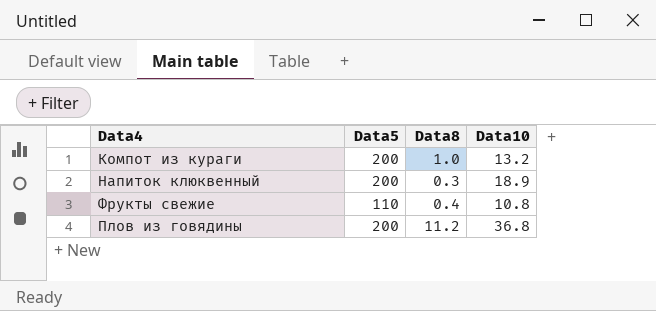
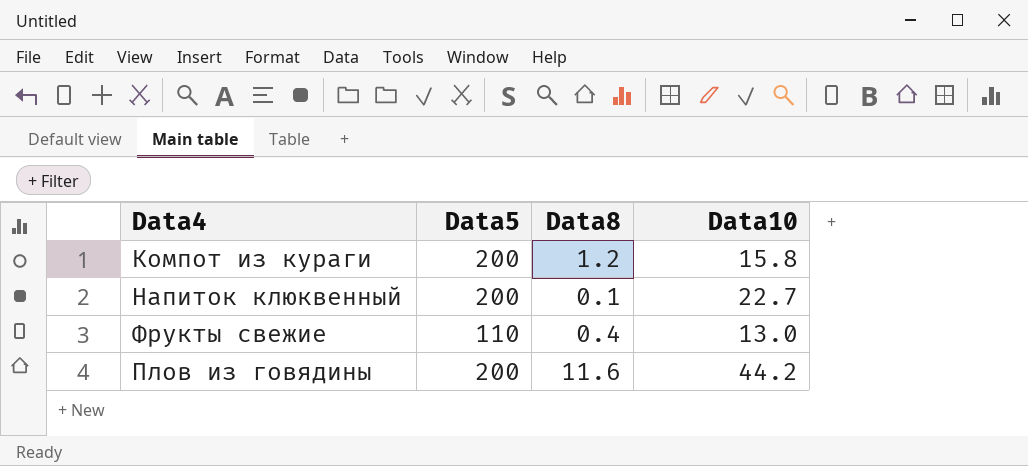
Компот из кураги | Data8: 1.0 -> 1.2
Компот из кураги | Data10: 13.2 -> 15.8
Напиток клюквенный | Data8: 0.3 -> 0.1
Напиток клюквенный | Data10: 18.9 -> 22.7
Фрукты свежие | Data10: 10.8 -> 13.0
Плов из говядины | Data8: 11.2 -> 11.6
Плов из говядины | Data10: 36.8 -> 44.2

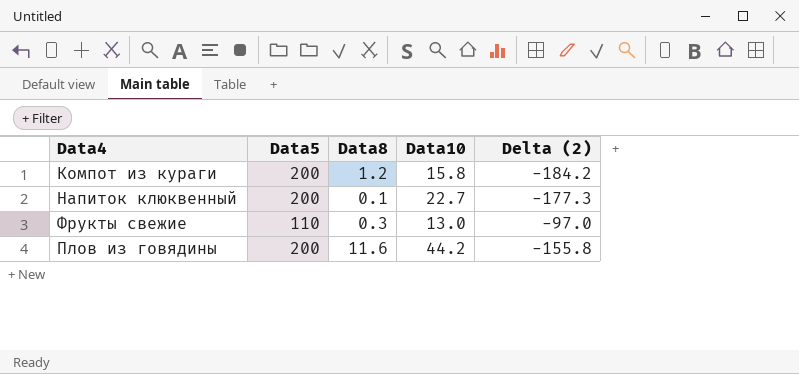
column Delta (2) | formula: none -> [Data10] - [Data5]
Фрукты свежие | Data8: 0.4 -> 0.3

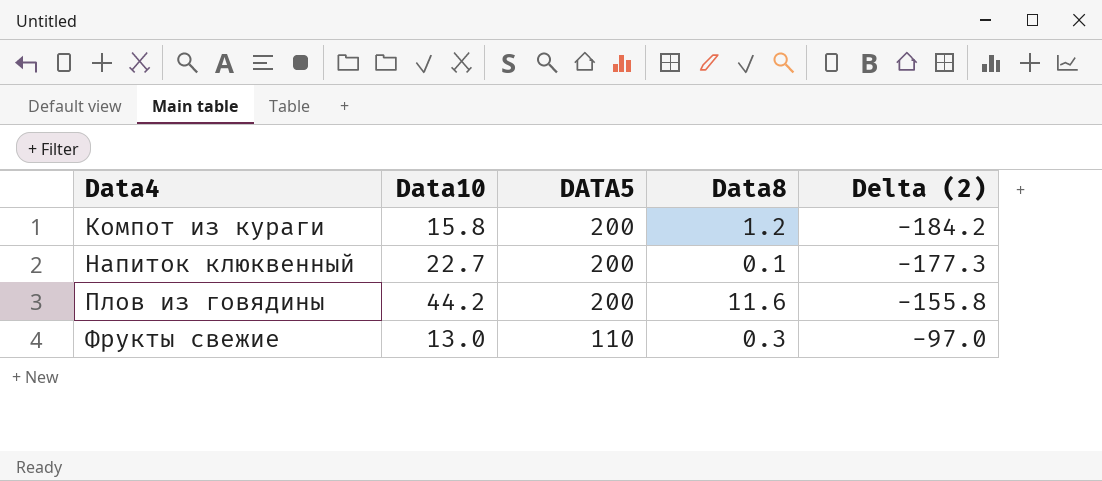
row order: none -> Data4 ascending
column Data10 | position: 4 -> 2
column name: Data5 -> DATA5

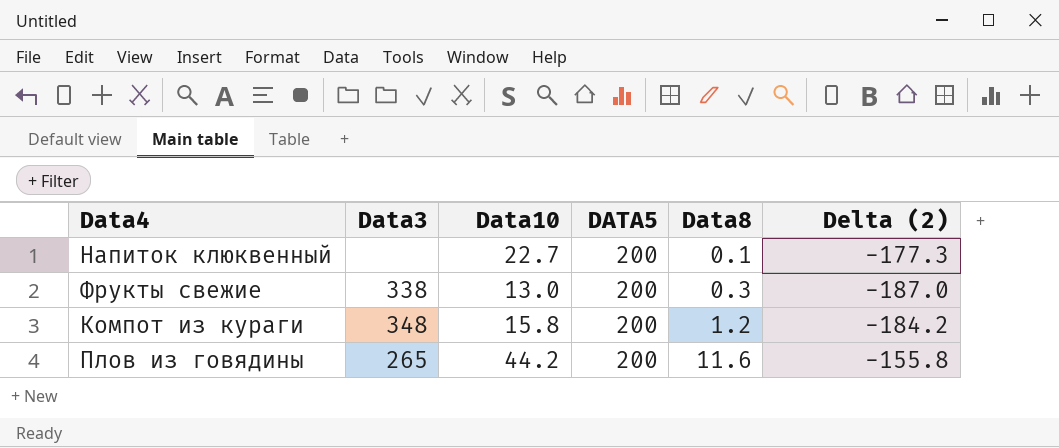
row order: Data4 ascending -> Data8 ascending
column Data3 | position: none -> 2
Фрукты свежие | DATA5: 110 -> 200
Фрукты свежие | Delta (2): -97.0 -> -187.0

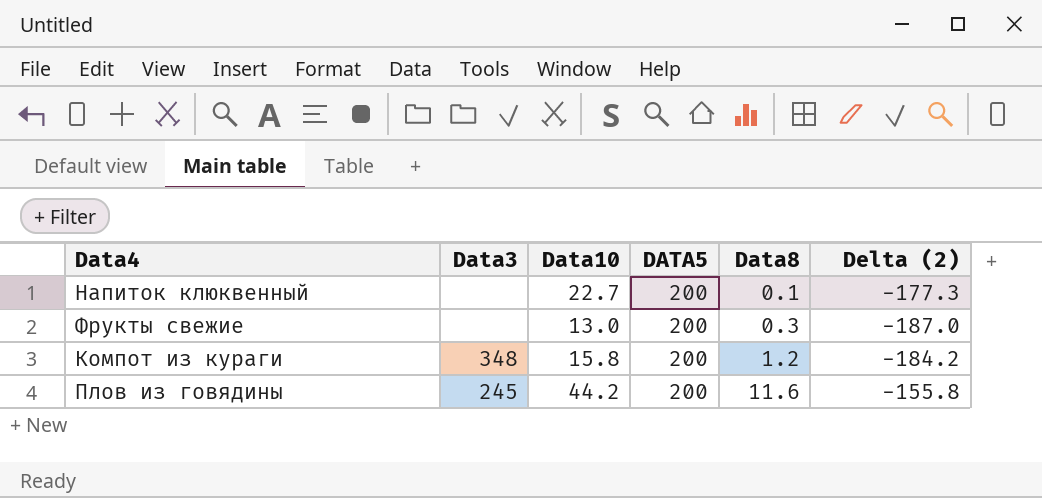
Фрукты свежие | Data3: 338 -> none
Плов из говядины | Data3: 265 -> 245

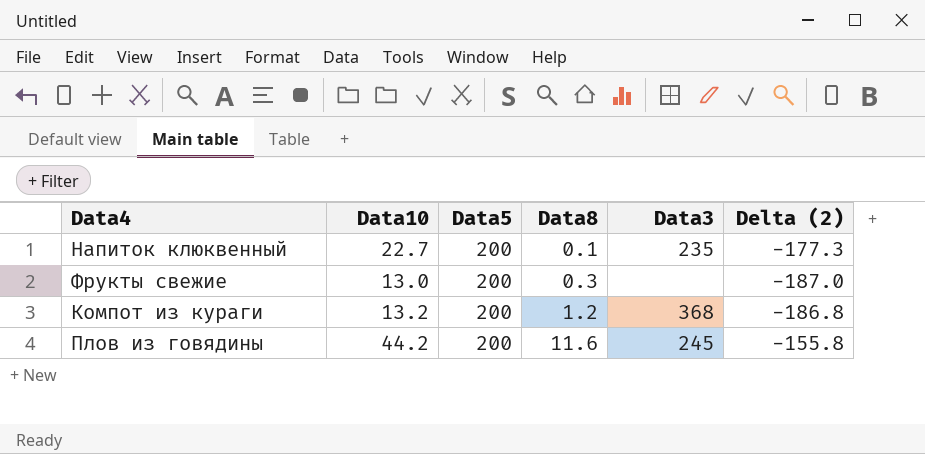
column name: DATA5 -> Data5
column Data3 | position: 2 -> 5
Напиток клюквенный | Data3: none -> 235
Компот из кураги | Data10: 15.8 -> 13.2
Компот из кураги | Data3: 348 -> 368
Компот из кураги | Delta (2): -184.2 -> -186.8

